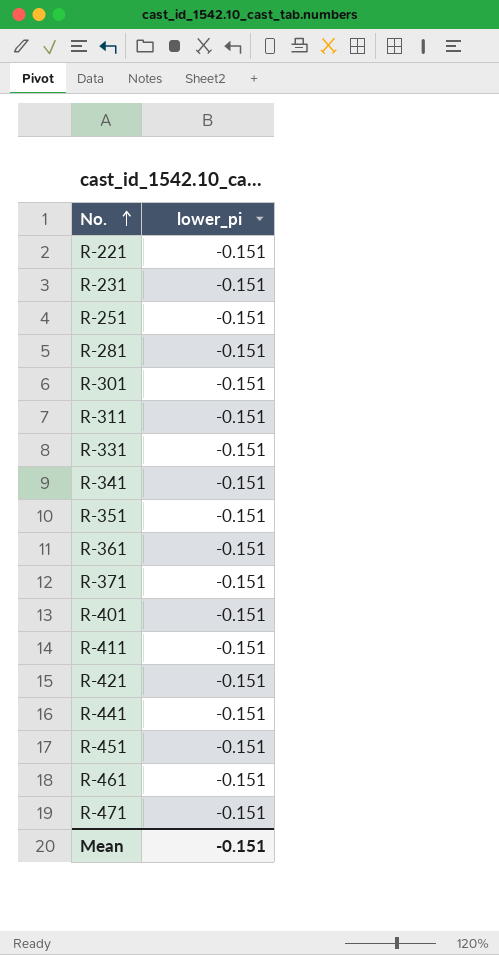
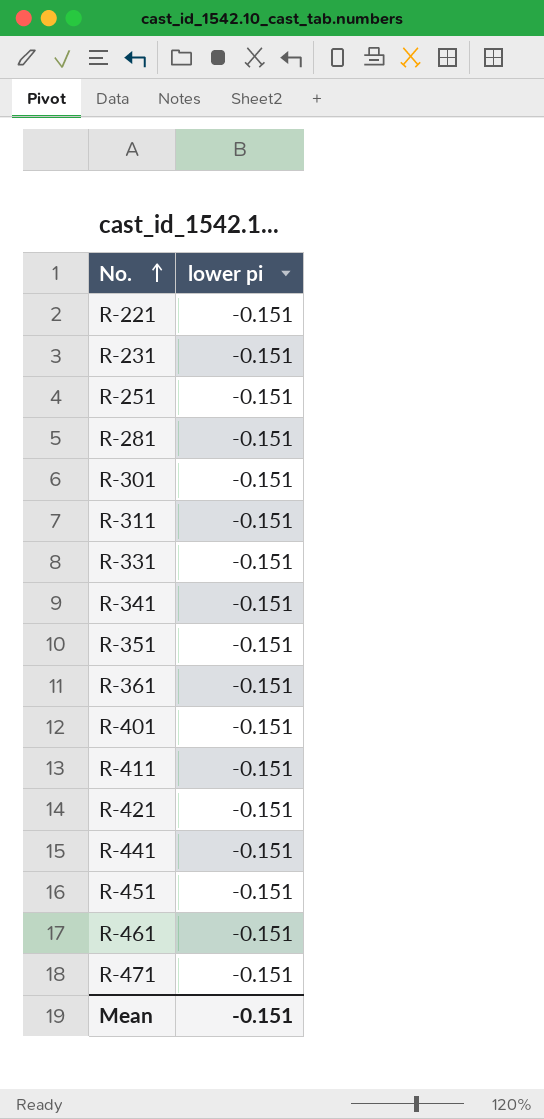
column name: lower_pi -> lower pi
row R-371: -0.151 -> none

